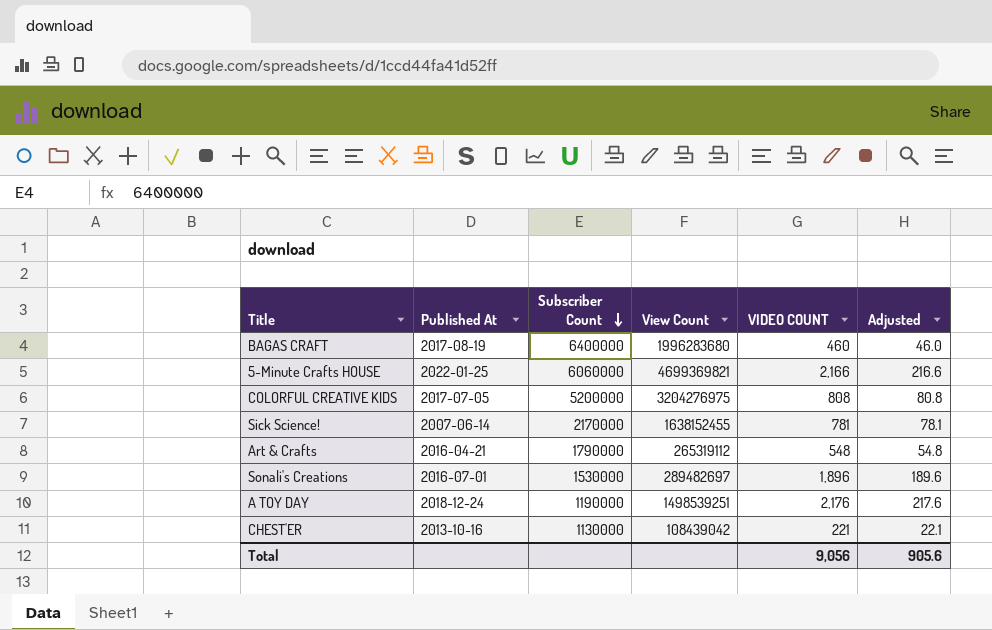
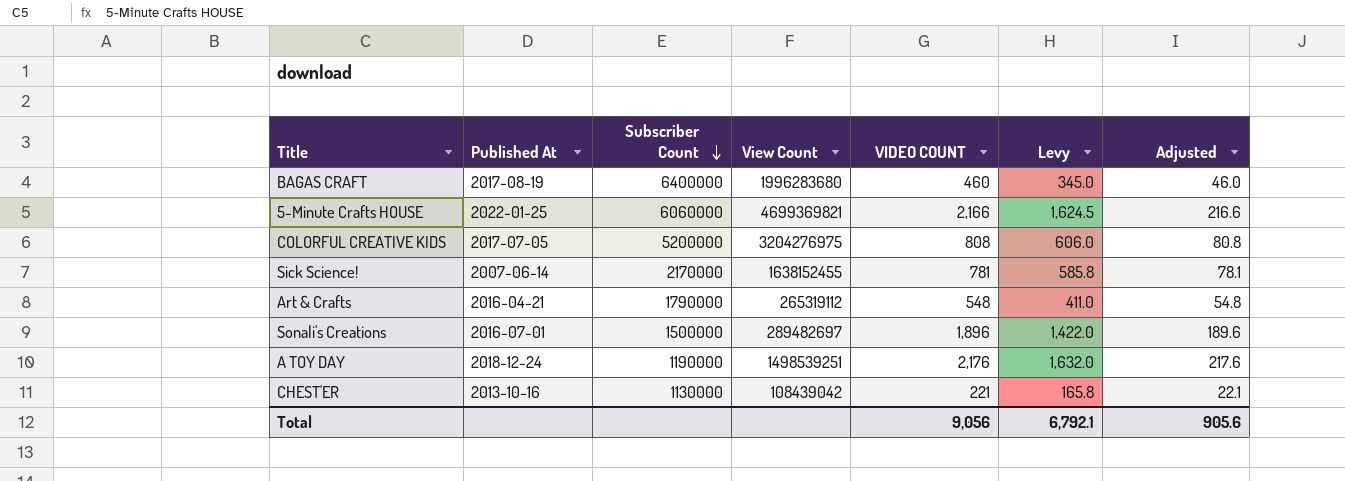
column Levy | formula: none -> [VIDEO COUNT] * 0.75
Sonali's Creations | Subscriber Count: 1530000 -> 1500000

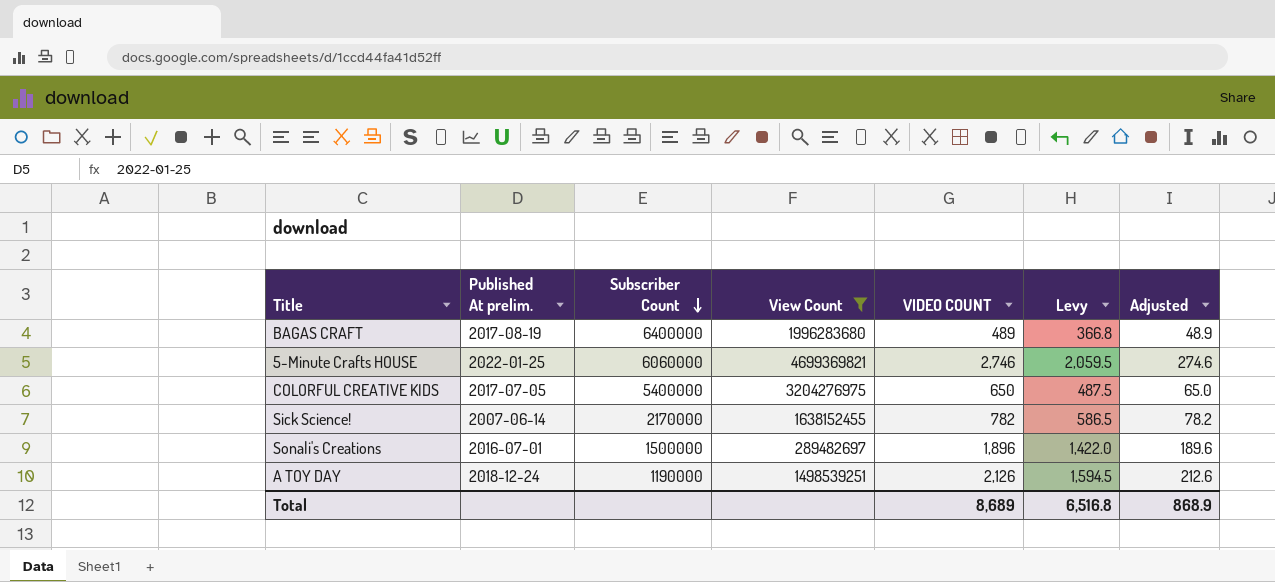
filter: none -> View Count >= 289482697
column name: Published At -> Published At prelim.
BAGAS CRAFT | VIDEO COUNT: 460 -> 489
BAGAS CRAFT | Levy: 345.0 -> 366.8
BAGAS CRAFT | Adjusted: 46.0 -> 48.9
5-Minute Crafts HOUSE | VIDEO COUNT: 2,166 -> 2,746
5-Minute Crafts HOUSE | Levy: 1,624.5 -> 2,059.5
5-Minute Crafts HOUSE | Adjusted: 216.6 -> 274.6
COLORFUL CREATIVE KIDS | Subscriber Count: 5200000 -> 5400000
COLORFUL CREATIVE KIDS | VIDEO COUNT: 808 -> 650
COLORFUL CREATIVE KIDS | Levy: 606.0 -> 487.5
COLORFUL CREATIVE KIDS | Adjusted: 80.8 -> 65.0
Sick Science! | VIDEO COUNT: 781 -> 782
Sick Science! | Levy: 585.8 -> 586.5
Sick Science! | Adjusted: 78.1 -> 78.2
A TOY DAY | VIDEO COUNT: 2,176 -> 2,126
A TOY DAY | Levy: 1,632.0 -> 1,594.5
A TOY DAY | Adjusted: 217.6 -> 212.6
Total | VIDEO COUNT: 9,056 -> 8,689
Total | Levy: 6,792.1 -> 6,516.8
Total | Adjusted: 905.6 -> 868.9

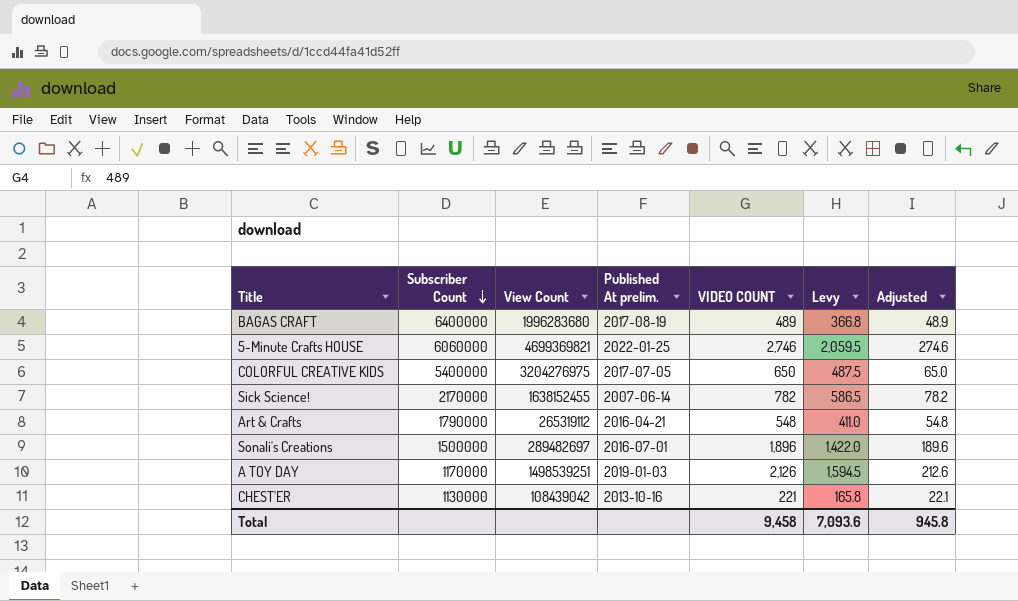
filter: View Count >= 289482697 -> none
column Published At prelim. | position: 2 -> 4
A TOY DAY | Subscriber Count: 1190000 -> 1170000
A TOY DAY | Published At prelim.: 2018-12-24 -> 2019-01-03
Total | VIDEO COUNT: 8,689 -> 9,458
Total | Levy: 6,516.8 -> 7,093.6
Total | Adjusted: 868.9 -> 945.8

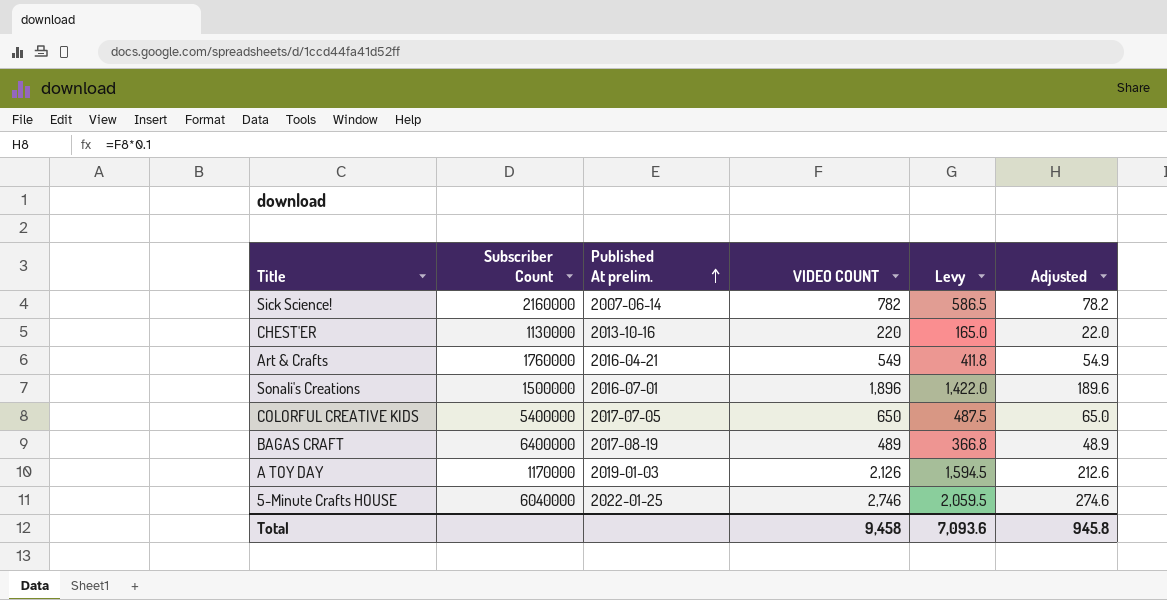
row order: Subscriber Count descending -> Published At prelim. ascending
column View Count | position: 3 -> none
Sick Science! | Subscriber Count: 2170000 -> 2160000
CHEST'ER | VIDEO COUNT: 221 -> 220
CHEST'ER | Levy: 165.8 -> 165.0
CHEST'ER | Adjusted: 22.1 -> 22.0
Art & Crafts | Subscriber Count: 1790000 -> 1760000
Art & Crafts | VIDEO COUNT: 548 -> 549
Art & Crafts | Levy: 411.0 -> 411.8
Art & Crafts | Adjusted: 54.8 -> 54.9
5-Minute Crafts HOUSE | Subscriber Count: 6060000 -> 6040000

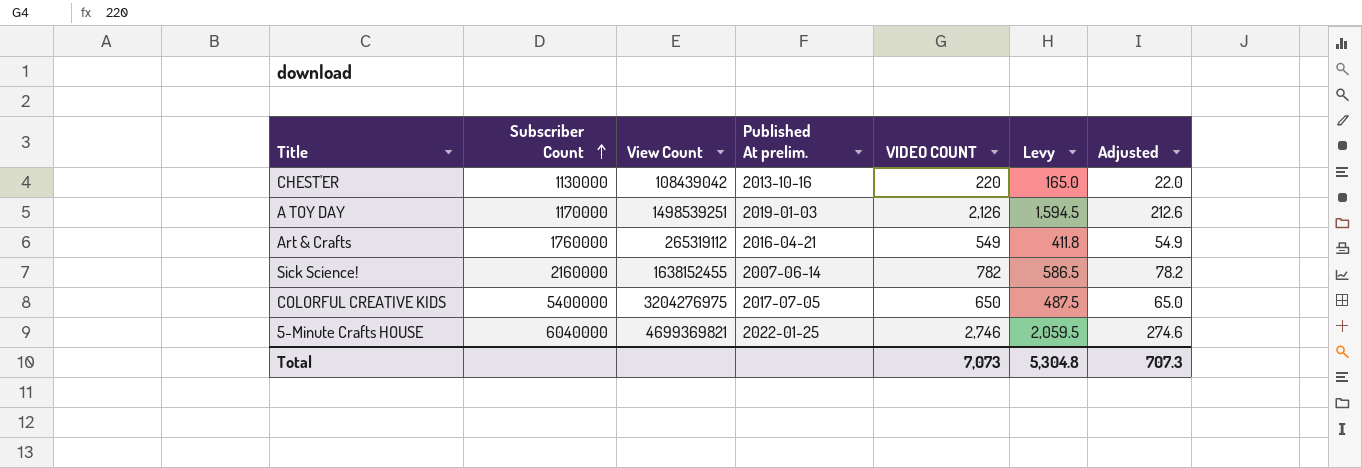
row order: Published At prelim. ascending -> Subscriber Count ascending
column View Count | position: none -> 3
row Sonali's Creations: 1500000 | 2016-07-01 | 1,896 | 1,422.0 | 189.6 -> none
row BAGAS CRAFT: 6400000 | 2017-08-19 | 489 | 366.8 | 48.9 -> none
Total | VIDEO COUNT: 9,458 -> 7,073
Total | Levy: 7,093.6 -> 5,304.8
Total | Adjusted: 945.8 -> 707.3

